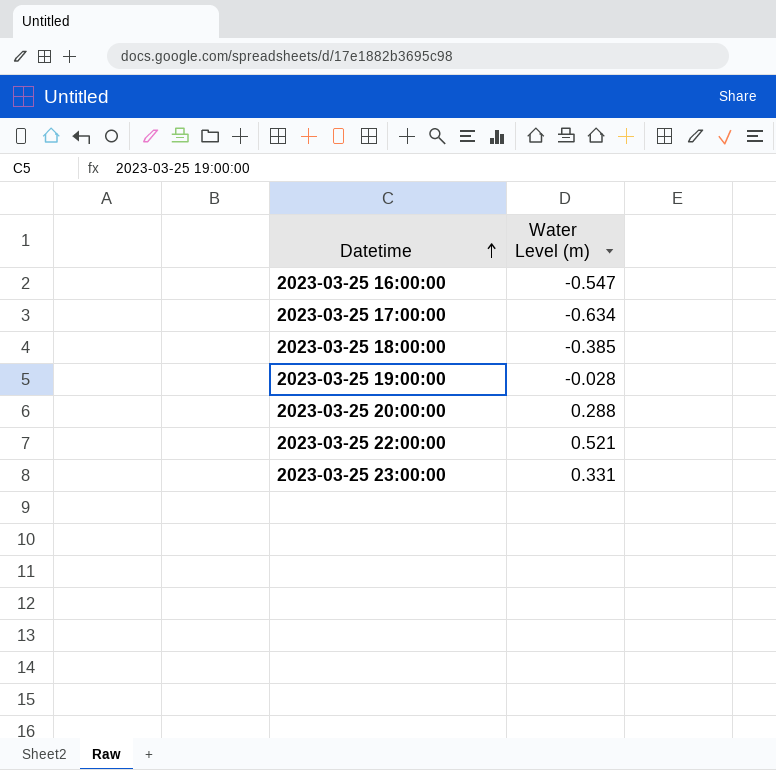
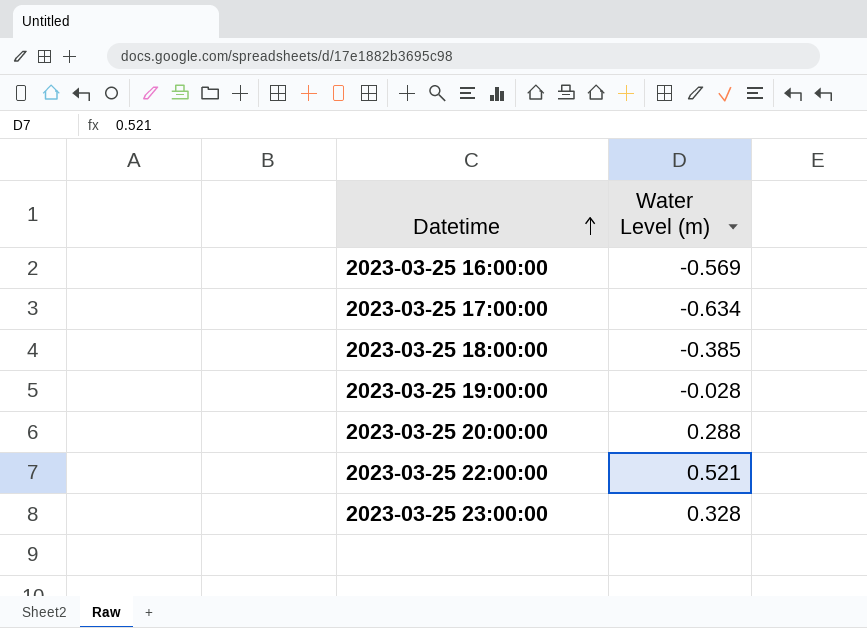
2023-03-25 16:00:00 | Water Level (m): -0.547 -> -0.569
2023-03-25 23:00:00 | Water Level (m): 0.331 -> 0.328

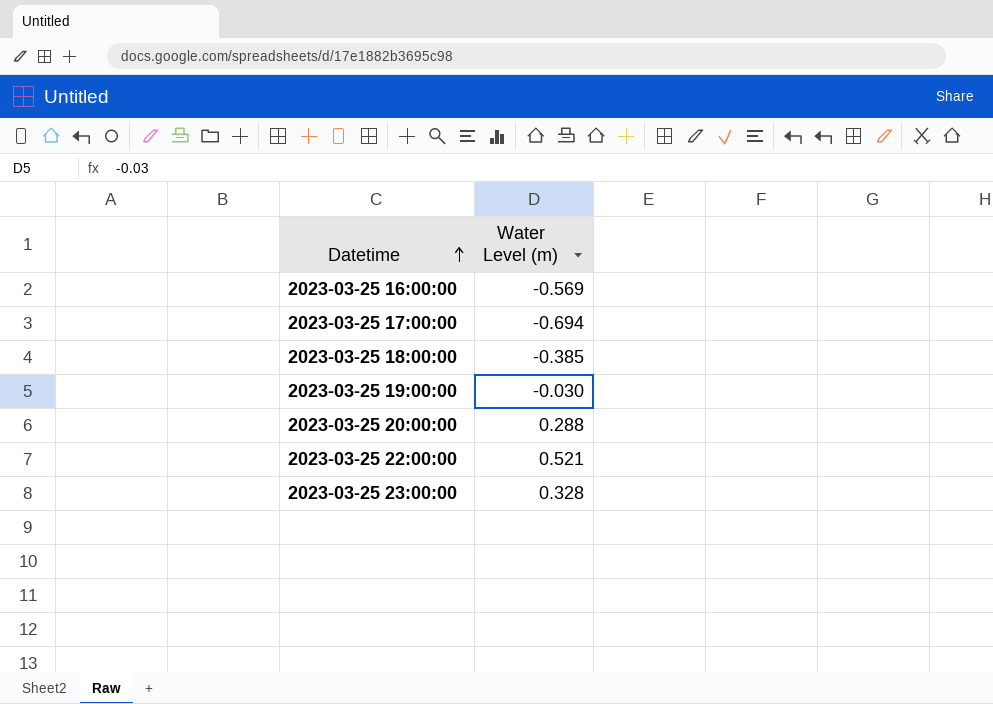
2023-03-25 17:00:00 | Water Level (m): -0.634 -> -0.694
2023-03-25 19:00:00 | Water Level (m): -0.028 -> -0.030

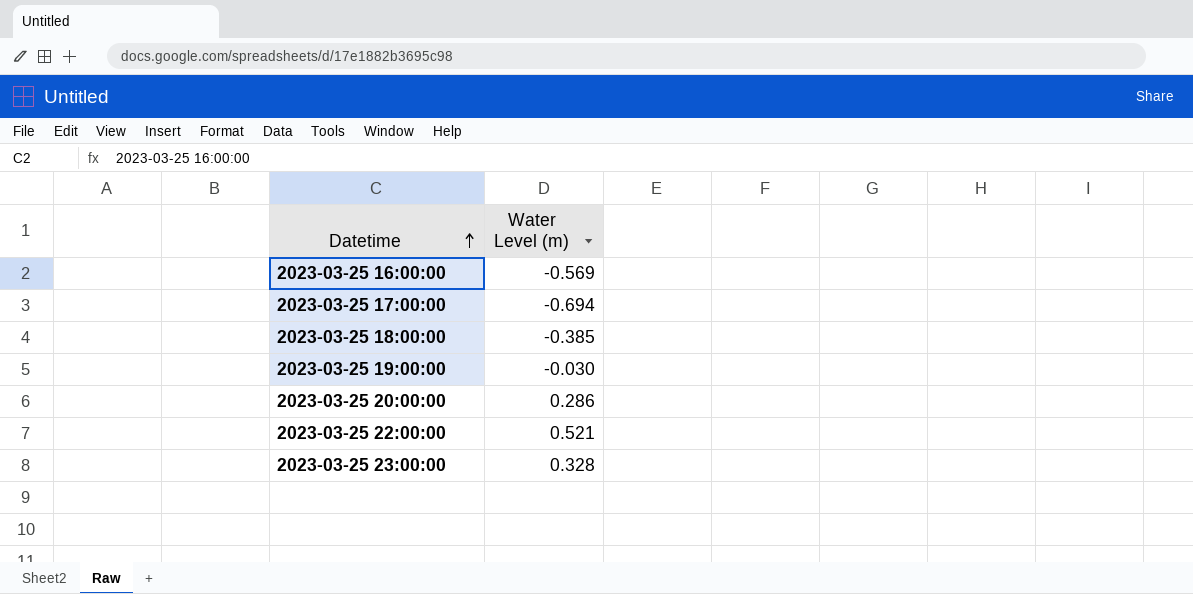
2023-03-25 20:00:00 | Water Level (m): 0.288 -> 0.286

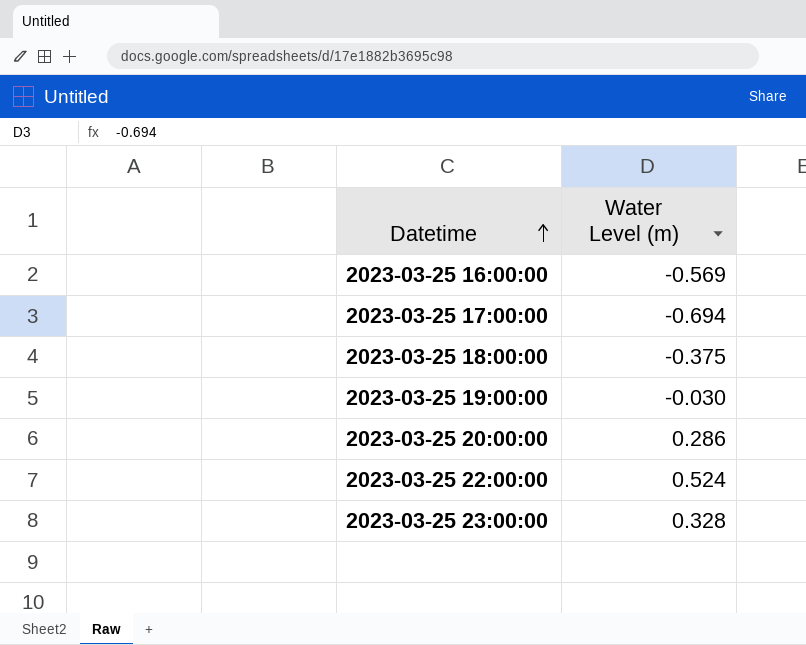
2023-03-25 18:00:00 | Water Level (m): -0.385 -> -0.375
2023-03-25 22:00:00 | Water Level (m): 0.521 -> 0.524

